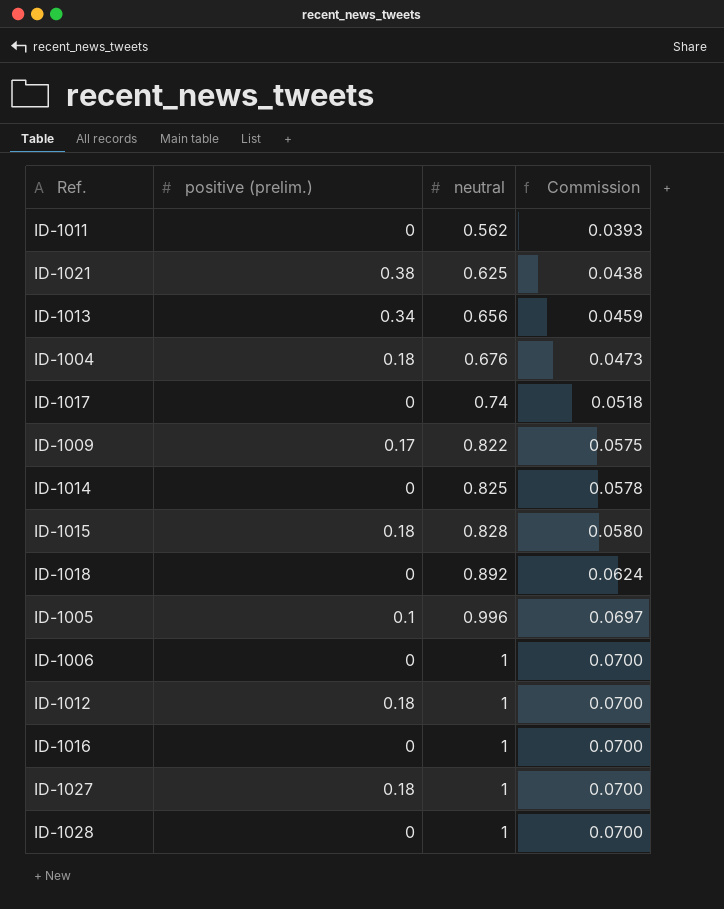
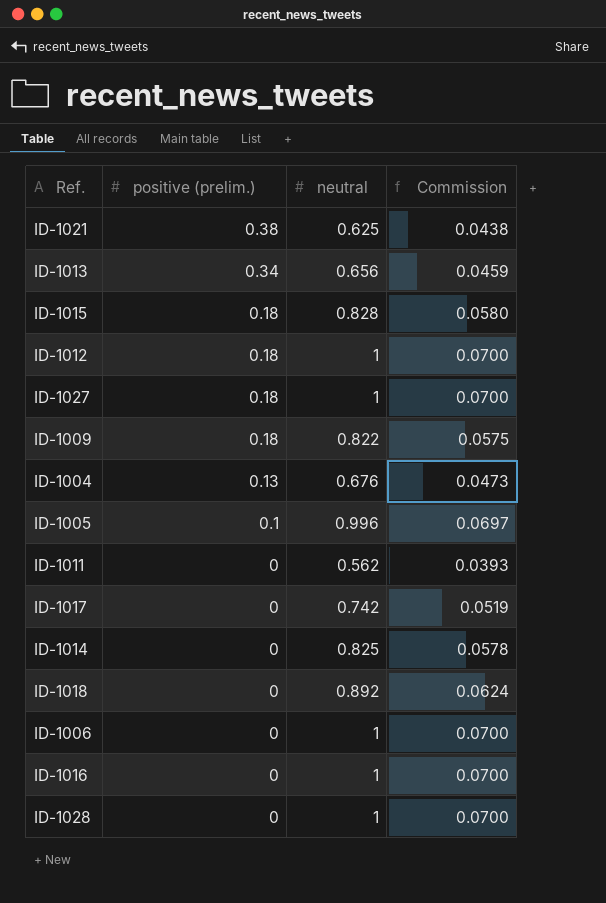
row order: neutral ascending -> positive (prelim.) descending
ID-1009 | positive (prelim.): 0.17 -> 0.18
ID-1004 | positive (prelim.): 0.18 -> 0.13
ID-1017 | neutral: 0.74 -> 0.742
ID-1017 | Commission: 0.0518 -> 0.0519

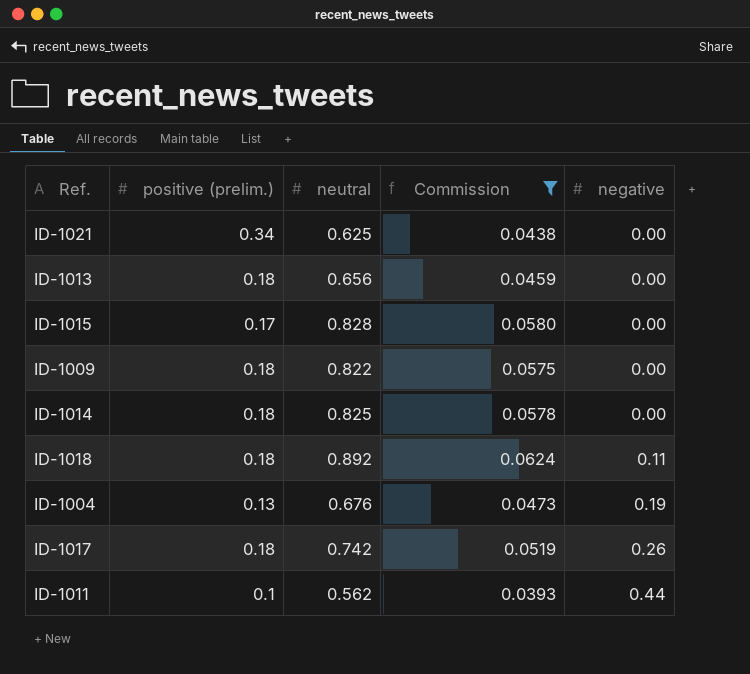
filter: none -> Commission <= 0.0624
row order: positive (prelim.) descending -> negative ascending
column negative | position: none -> 5
ID-1021 | positive (prelim.): 0.38 -> 0.34
ID-1013 | positive (prelim.): 0.34 -> 0.18
ID-1015 | positive (prelim.): 0.18 -> 0.17
ID-1014 | positive (prelim.): 0 -> 0.18
ID-1018 | positive (prelim.): 0 -> 0.18
ID-1017 | positive (prelim.): 0 -> 0.18
ID-1011 | positive (prelim.): 0 -> 0.1

